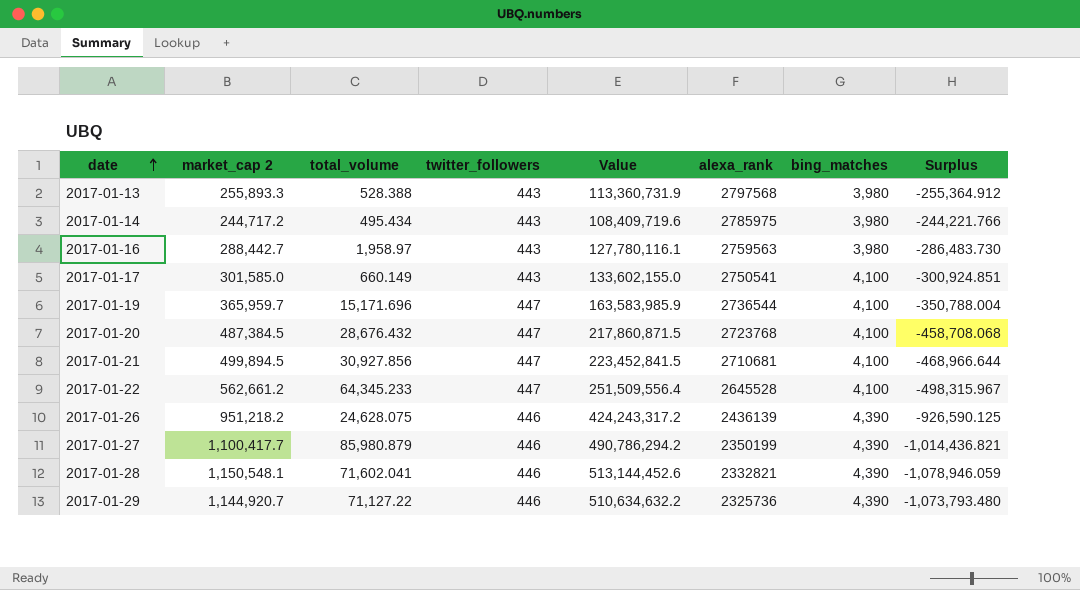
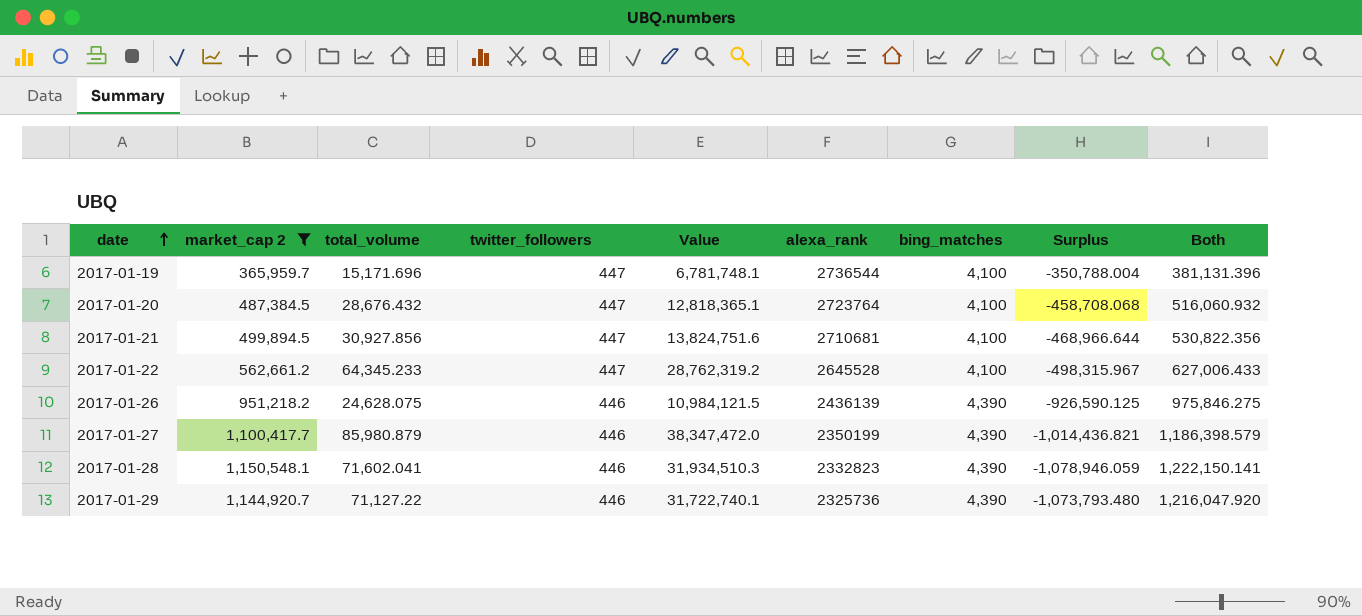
filter: none -> market_cap 2 >= 365,959.7
column Value | formula: [market_cap 2] * [twitter_followers] -> [total_volume] * [twitter_followers]
column Both | formula: none -> [market_cap 2] + [total_volume]
2017-01-20 | alexa_rank: 2723768 -> 2723764
2017-01-28 | alexa_rank: 2332821 -> 2332823

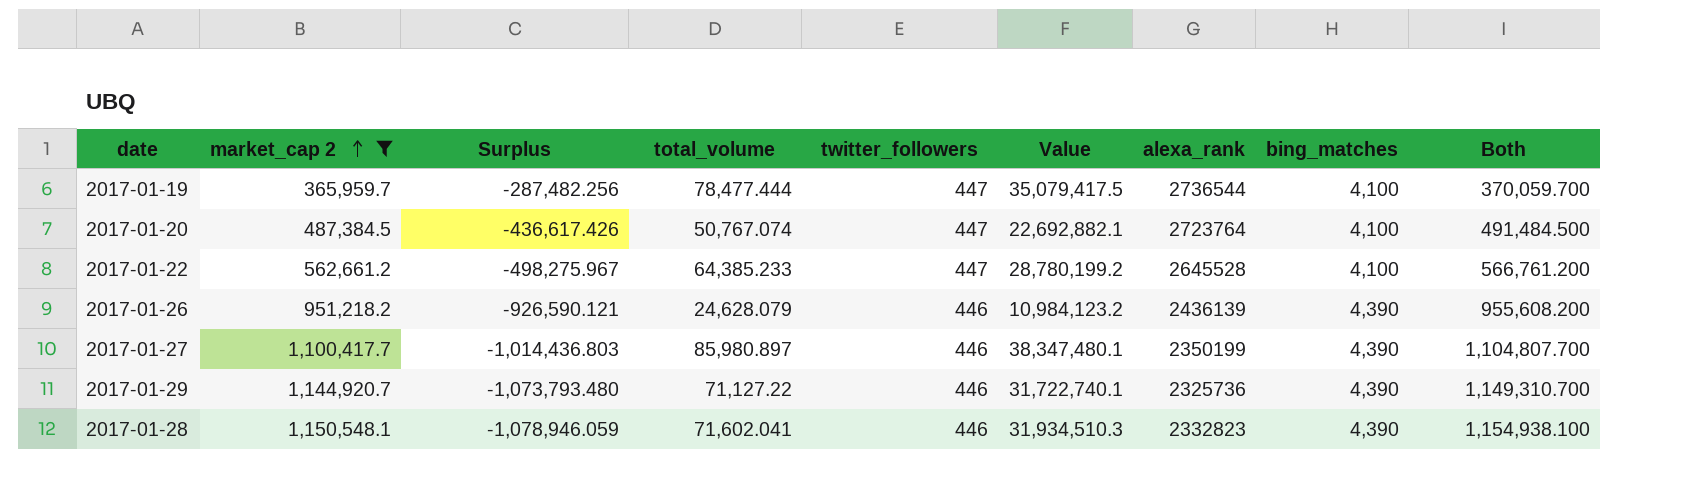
row order: date ascending -> market_cap 2 ascending
column Surplus | position: 8 -> 3
column Both | formula: [market_cap 2] + [total_volume] -> [market_cap 2] + [bing_matches]
row 2017-01-21: 499,894.5 | 30,927.856 | 447 | 13,824,751.6 | 2710681 | 4,100 | -468,966.644 | 530,822.356 -> none
2017-01-19 | Surplus: -350,788.004 -> -287,482.256
2017-01-19 | total_volume: 15,171.696 -> 78,477.444
2017-01-19 | Value: 6,781,748.1 -> 35,079,417.5
2017-01-20 | Surplus: -458,708.068 -> -436,617.426
2017-01-20 | total_volume: 28,676.432 -> 50,767.074
2017-01-20 | Value: 12,818,365.1 -> 22,692,882.1
2017-01-22 | Surplus: -498,315.967 -> -498,275.967
2017-01-22 | total_volume: 64,345.233 -> 64,385.233
2017-01-22 | Value: 28,762,319.2 -> 28,780,199.2
2017-01-26 | Surplus: -926,590.125 -> -926,590.121
2017-01-26 | total_volume: 24,628.075 -> 24,628.079
2017-01-26 | Value: 10,984,121.5 -> 10,984,123.2
2017-01-27 | Surplus: -1,014,436.821 -> -1,014,436.803
2017-01-27 | total_volume: 85,980.879 -> 85,980.897
2017-01-27 | Value: 38,347,472.0 -> 38,347,480.1

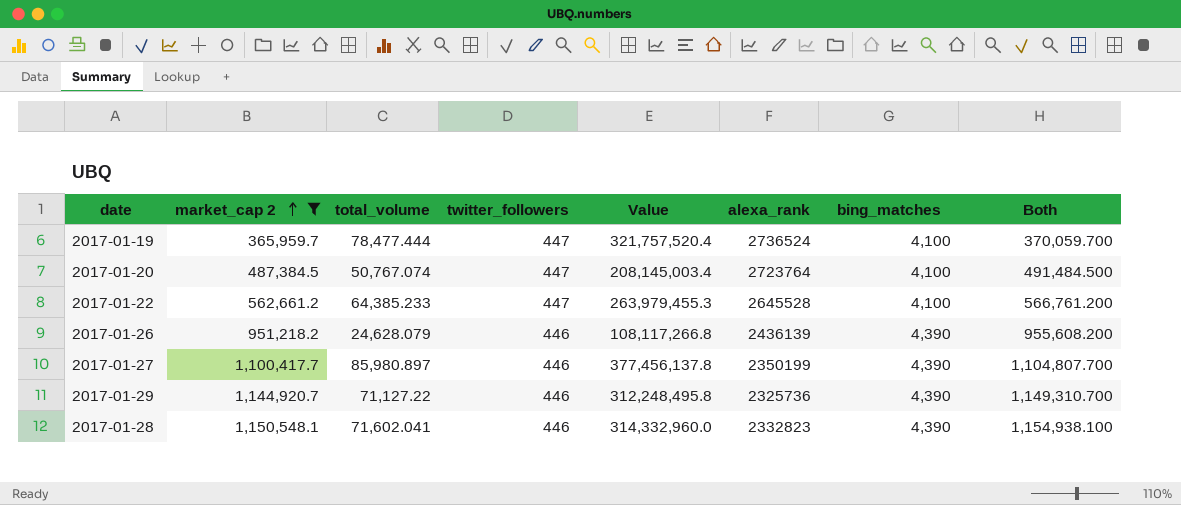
column Surplus | formula: [total_volume] - [market_cap 2] -> none
column Value | formula: [total_volume] * [twitter_followers] -> [total_volume] * [bing_matches]
2017-01-19 | alexa_rank: 2736544 -> 2736524

